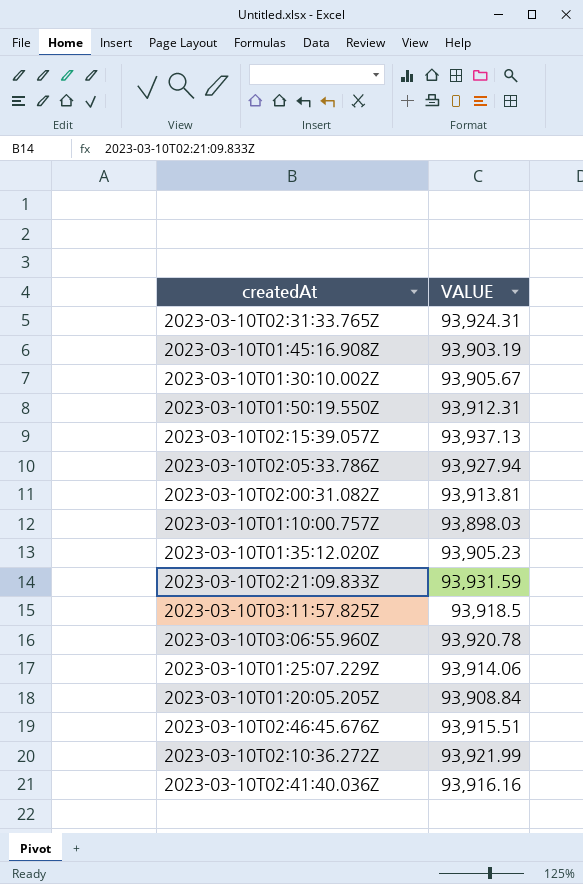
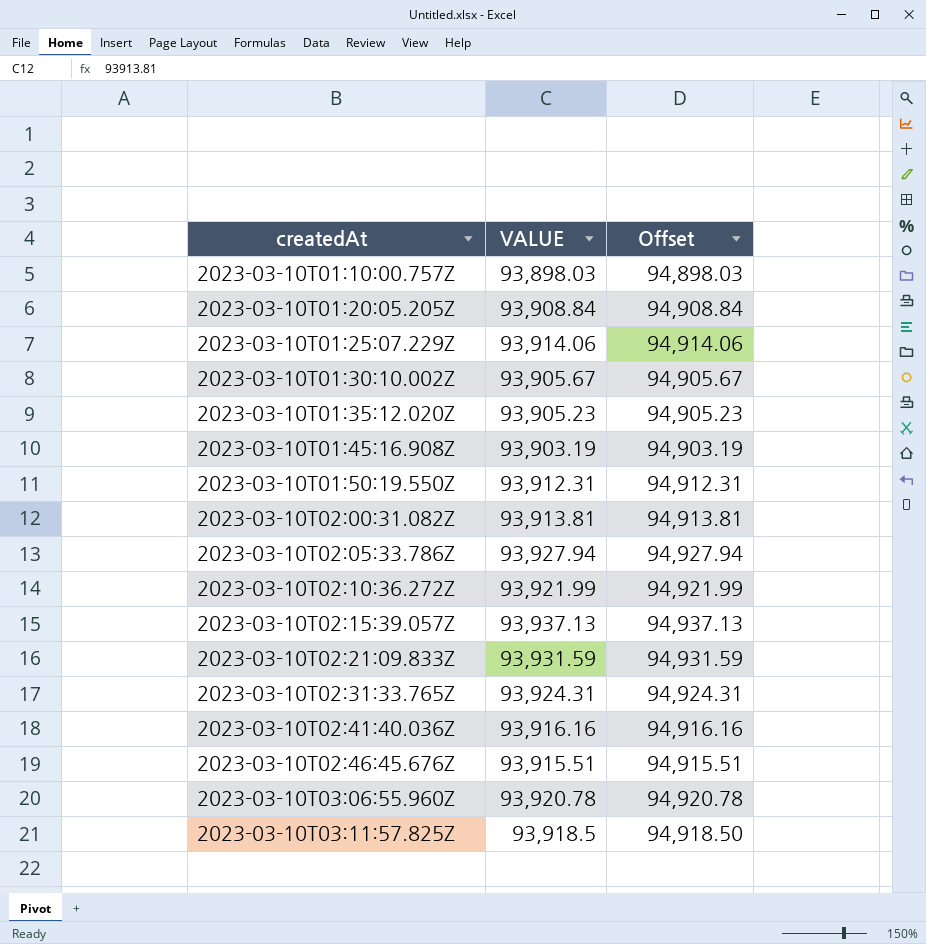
row order: none -> createdAt ascending
column Offset | formula: none -> [VALUE] + 1000

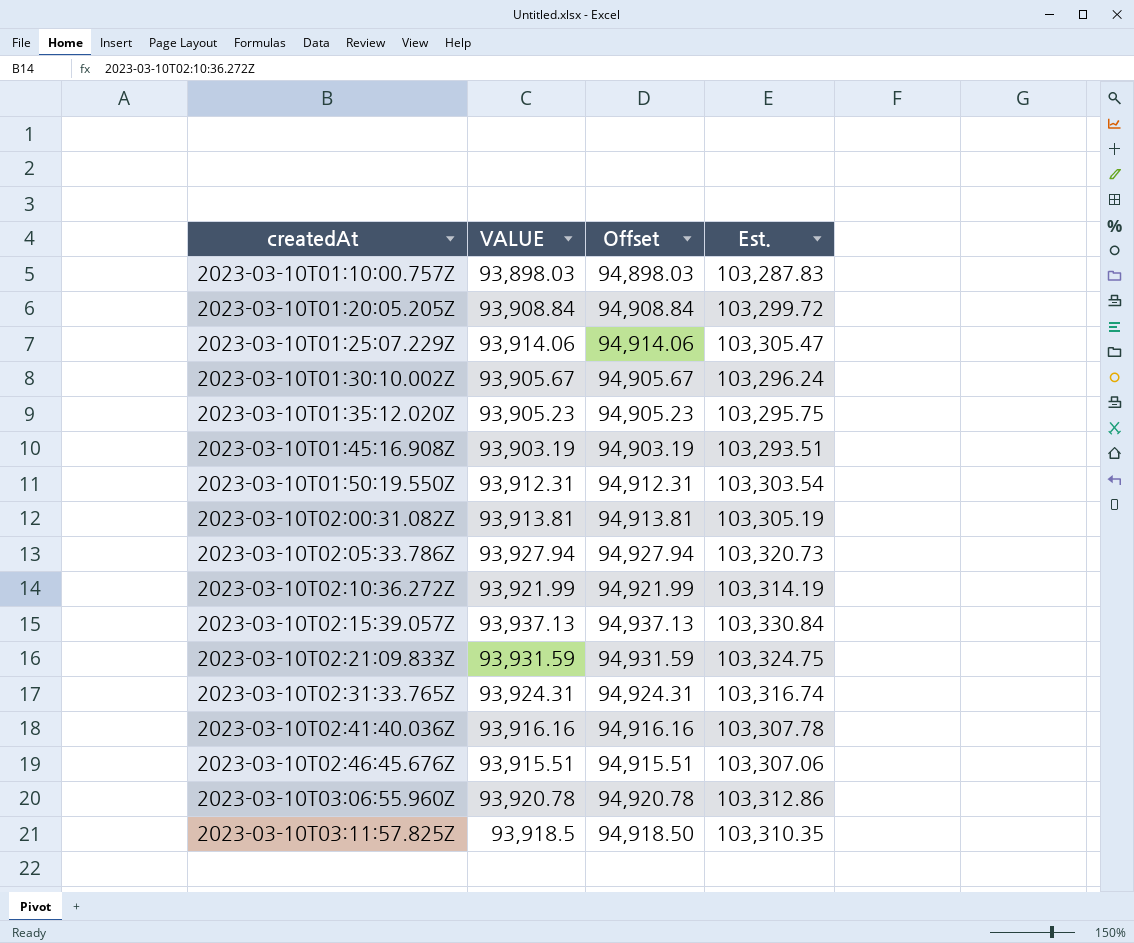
column Est. | formula: none -> [VALUE] * 1.1

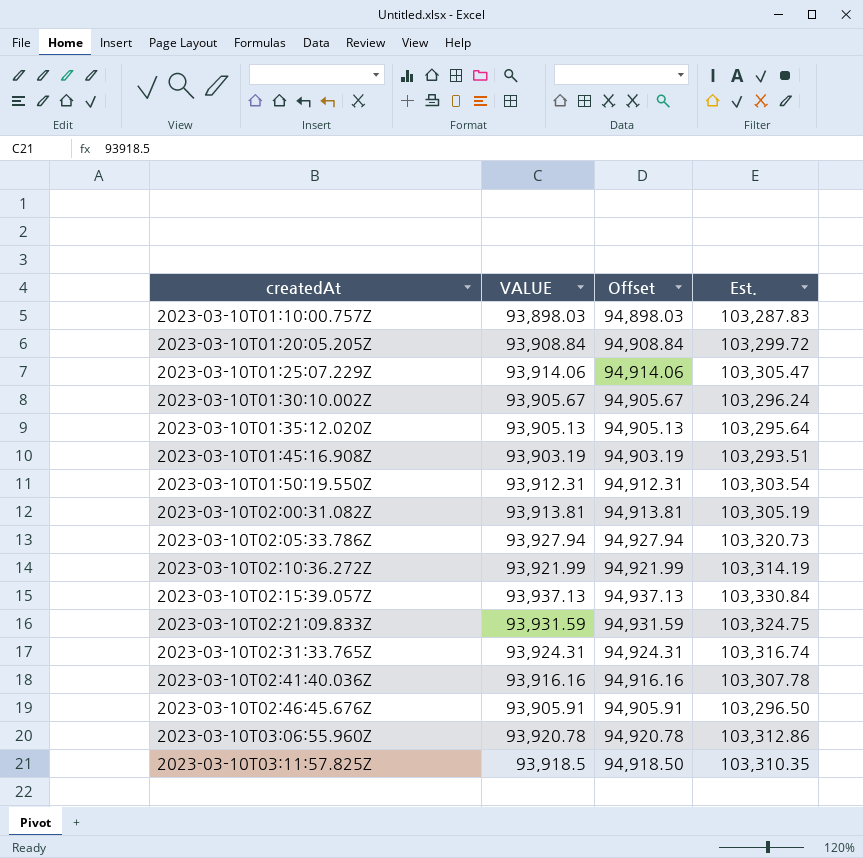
2023-03-10T01:35:12.020Z | VALUE: 93,905.23 -> 93,905.13
2023-03-10T01:35:12.020Z | Offset: 94,905.23 -> 94,905.13
2023-03-10T01:35:12.020Z | Est.: 103,295.75 -> 103,295.64
2023-03-10T02:46:45.676Z | VALUE: 93,915.51 -> 93,905.91
2023-03-10T02:46:45.676Z | Offset: 94,915.51 -> 94,905.91
2023-03-10T02:46:45.676Z | Est.: 103,307.06 -> 103,296.50

